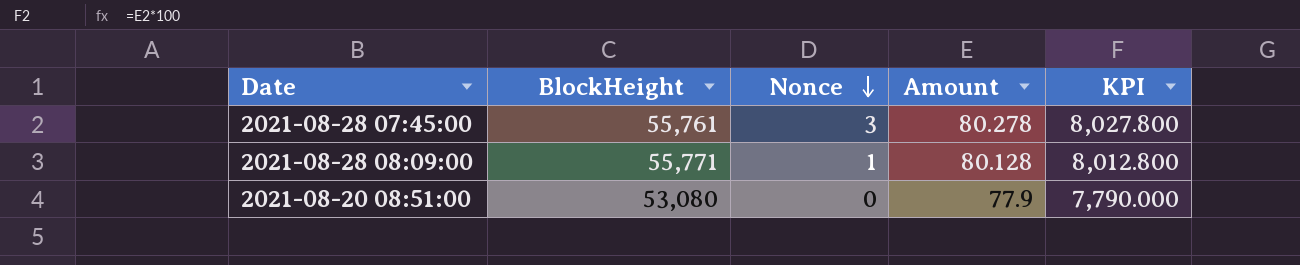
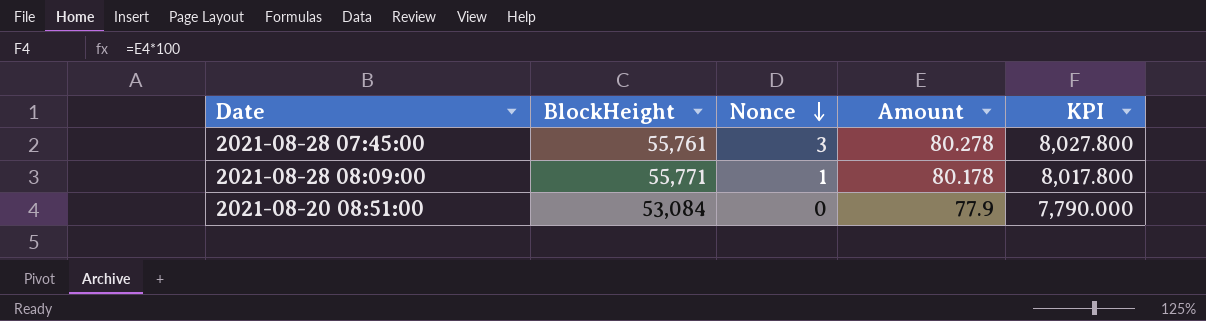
2021-08-28 08:09:00 | Amount: 80.128 -> 80.178
2021-08-28 08:09:00 | KPI: 8,012.800 -> 8,017.800
2021-08-20 08:51:00 | BlockHeight: 53,080 -> 53,084

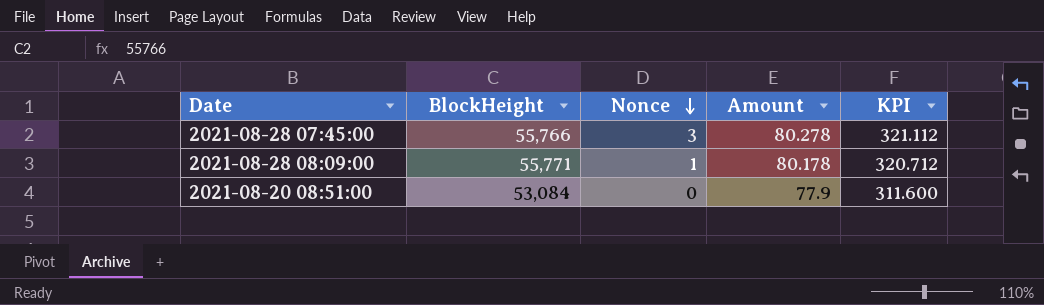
column KPI | formula: [Amount] * 100 -> [Amount] * 4
2021-08-28 07:45:00 | BlockHeight: 55,761 -> 55,766

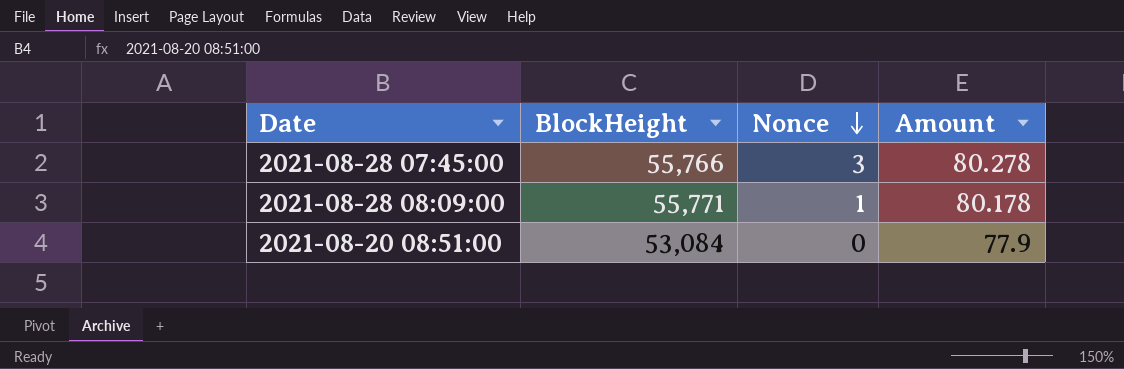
column KPI | formula: [Amount] * 4 -> none

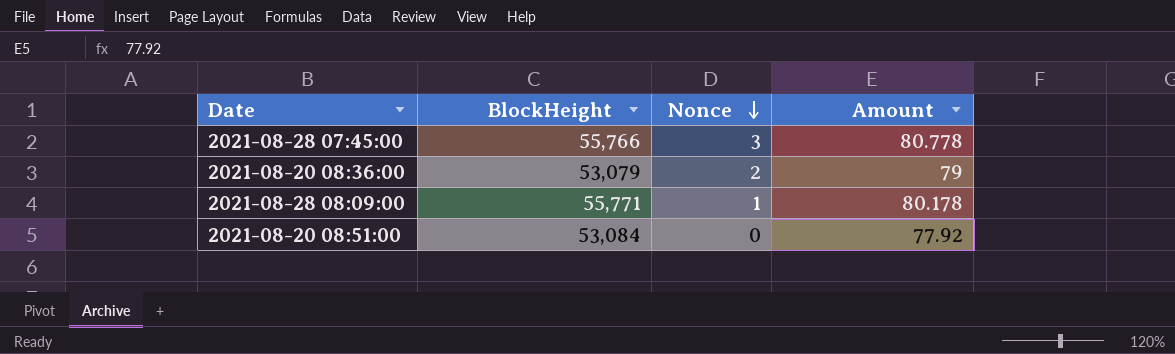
2021-08-28 07:45:00 | Amount: 80.278 -> 80.778
row 2021-08-20 08:36:00: none -> 53,079 | 2 | 79
2021-08-20 08:51:00 | Amount: 77.9 -> 77.92

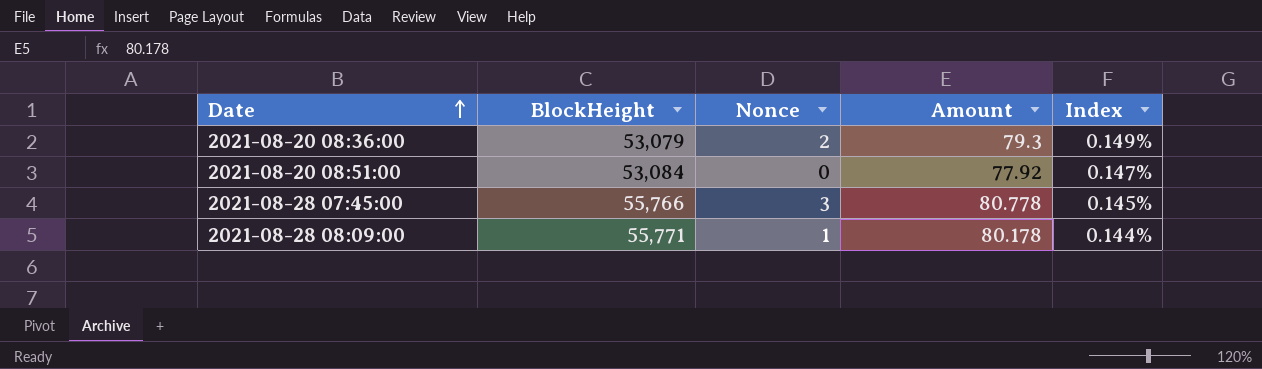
row order: Nonce descending -> Date ascending
column Index | formula: none -> [Amount] / [BlockHeight]
2021-08-20 08:36:00 | Amount: 79 -> 79.3

